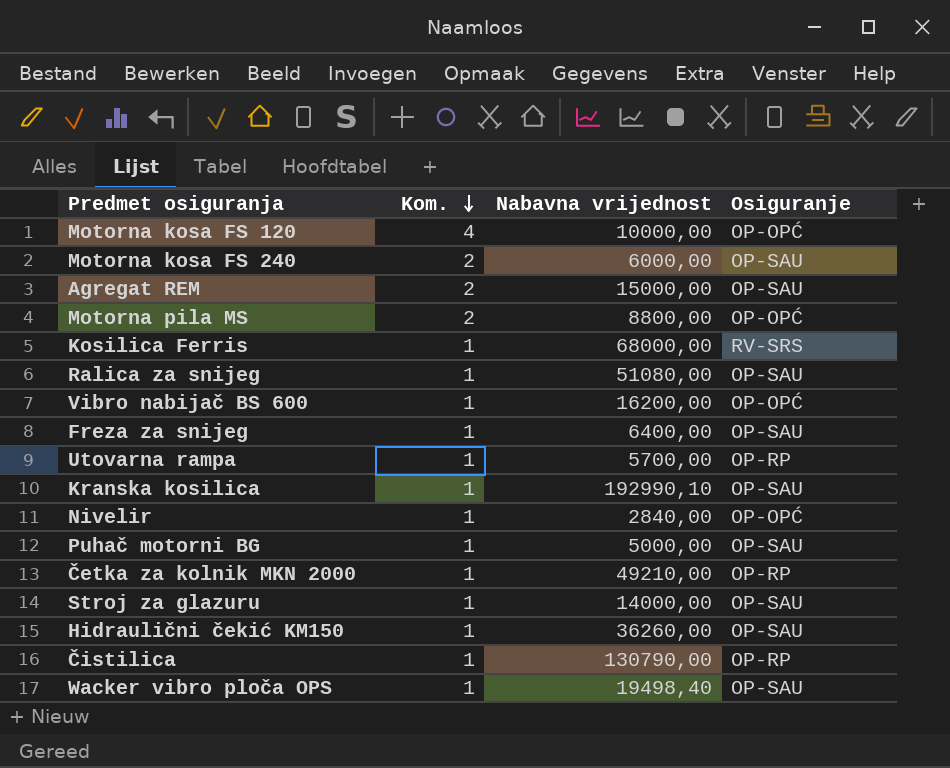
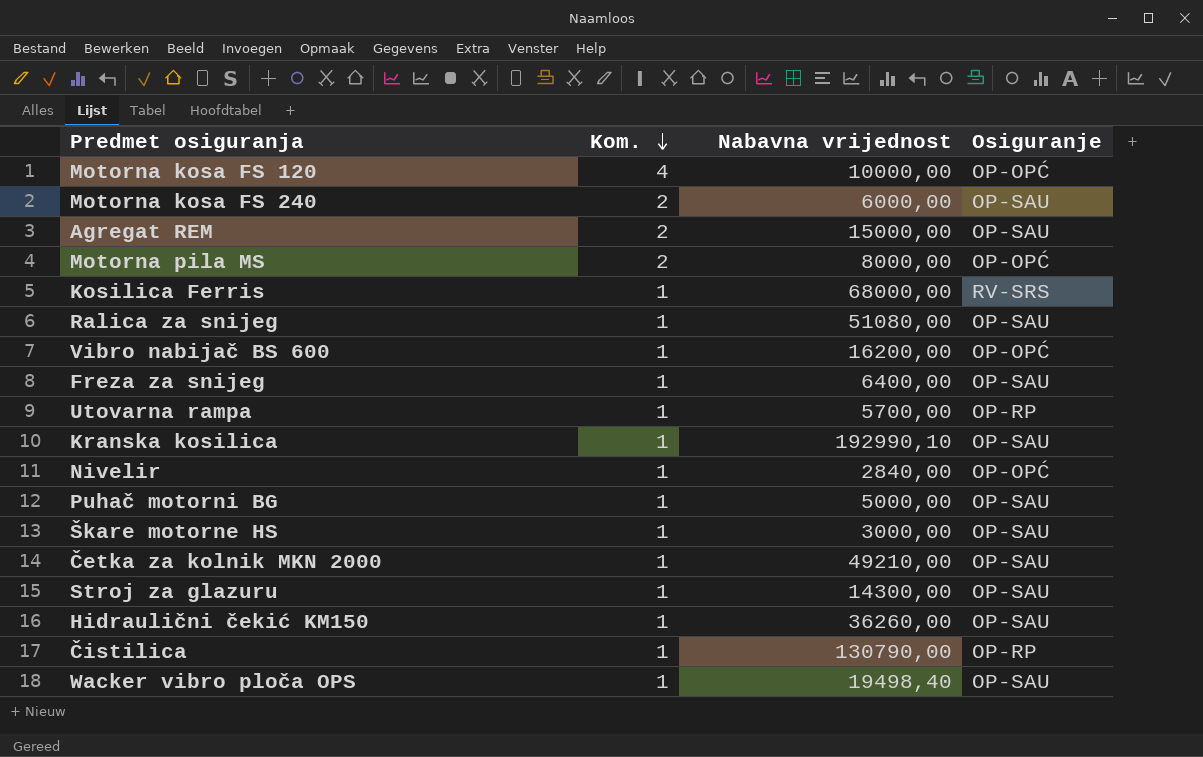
Motorna pila MS | Nabavna vrijednost: 8800,00 -> 8000,00
row Škare motorne HS: none -> 1 | 3000,00 | OP-SAU
Četka za kolnik MKN 2000 | Osiguranje: OP-RP -> OP-SAU
Stroj za glazuru | Nabavna vrijednost: 14000,00 -> 14300,00

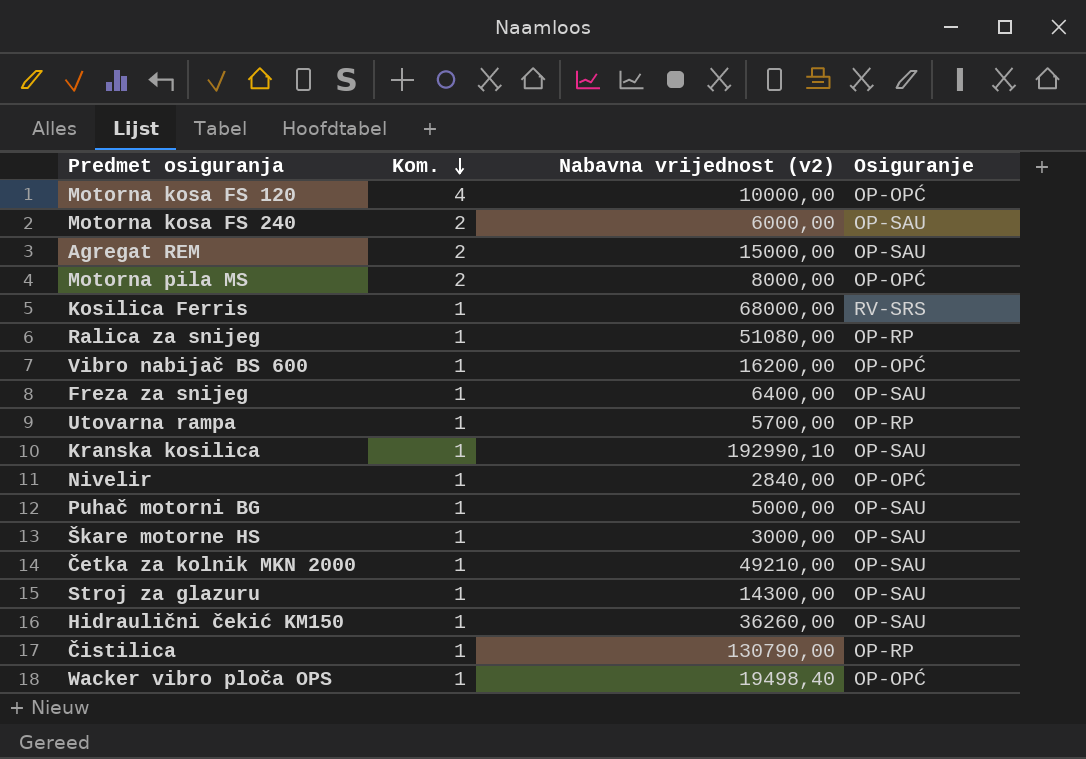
column name: Nabavna vrijednost -> Nabavna vrijednost (v2)
Ralica za snijeg | Osiguranje: OP-SAU -> OP-RP
Wacker vibro ploča OPS | Osiguranje: OP-SAU -> OP-OPĆ

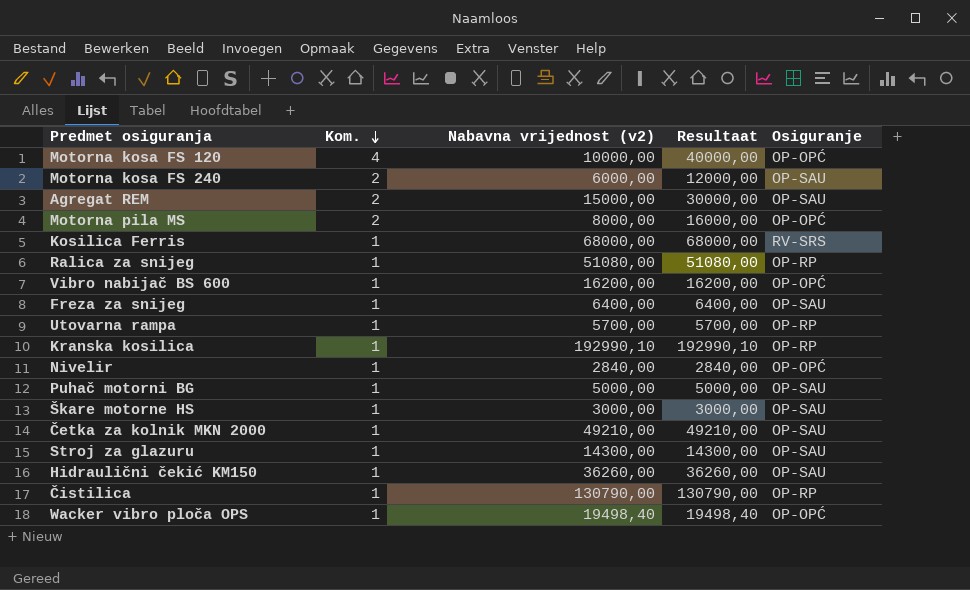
column Resultaat | formula: none -> [Kom.] * [Nabavna vrijednost (v2)]
Kranska kosilica | Osiguranje: OP-SAU -> OP-RP

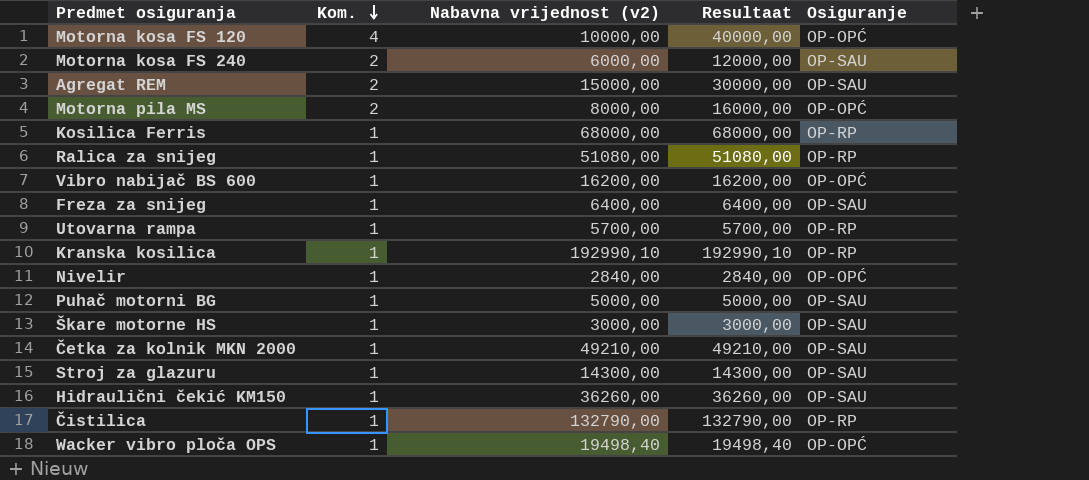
Kosilica Ferris | Osiguranje: RV-SRS -> OP-RP
Čistilica | Nabavna vrijednost (v2): 130790,00 -> 132790,00
Čistilica | Resultaat: 130790,00 -> 132790,00

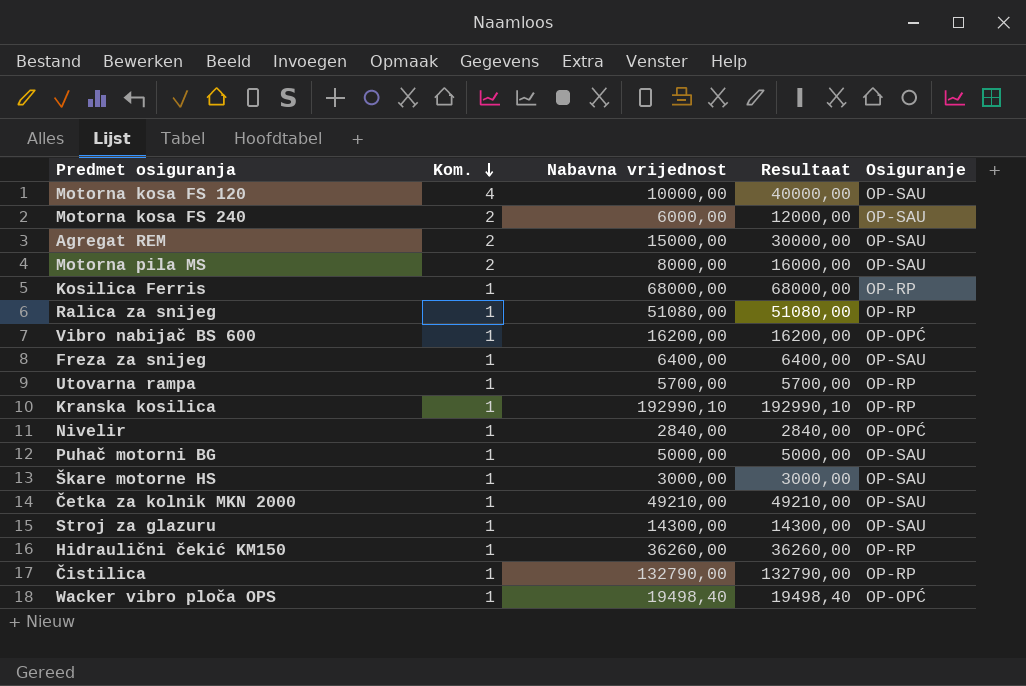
column name: Nabavna vrijednost (v2) -> Nabavna vrijednost
Motorna kosa FS 120 | Osiguranje: OP-OPĆ -> OP-SAU
Motorna pila MS | Osiguranje: OP-OPĆ -> OP-SAU
Hidraulični čekić KM150 | Osiguranje: OP-SAU -> OP-RP

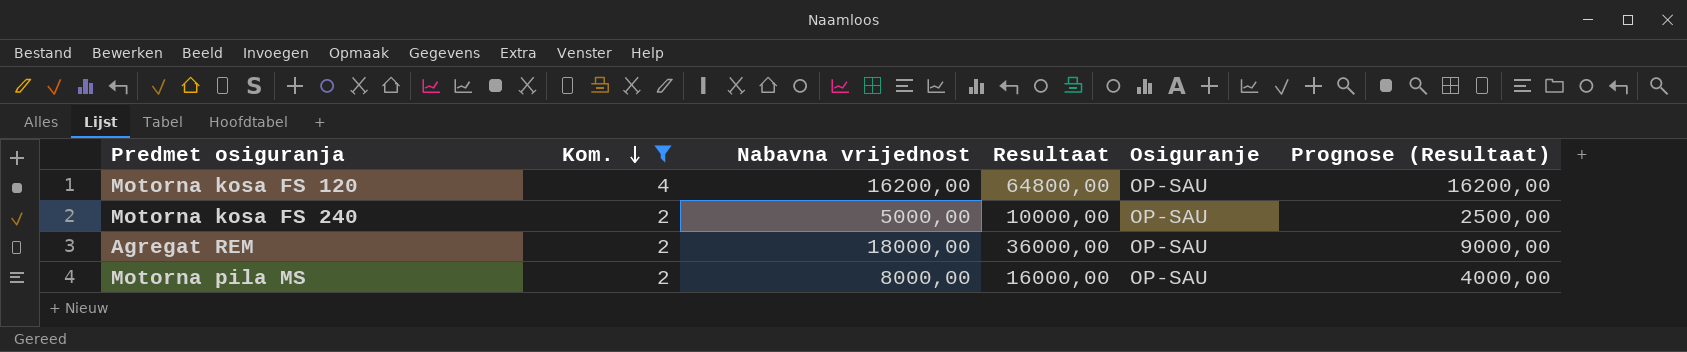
filter: none -> Kom. != 1
column Prognose (Resultaat) | formula: none -> [Resultaat] * 0,25
Motorna kosa FS 120 | Nabavna vrijednost: 10000,00 -> 16200,00
Motorna kosa FS 120 | Resultaat: 40000,00 -> 64800,00
Motorna kosa FS 240 | Nabavna vrijednost: 6000,00 -> 5000,00
Motorna kosa FS 240 | Resultaat: 12000,00 -> 10000,00
Agregat REM | Nabavna vrijednost: 15000,00 -> 18000,00
Agregat REM | Resultaat: 30000,00 -> 36000,00

